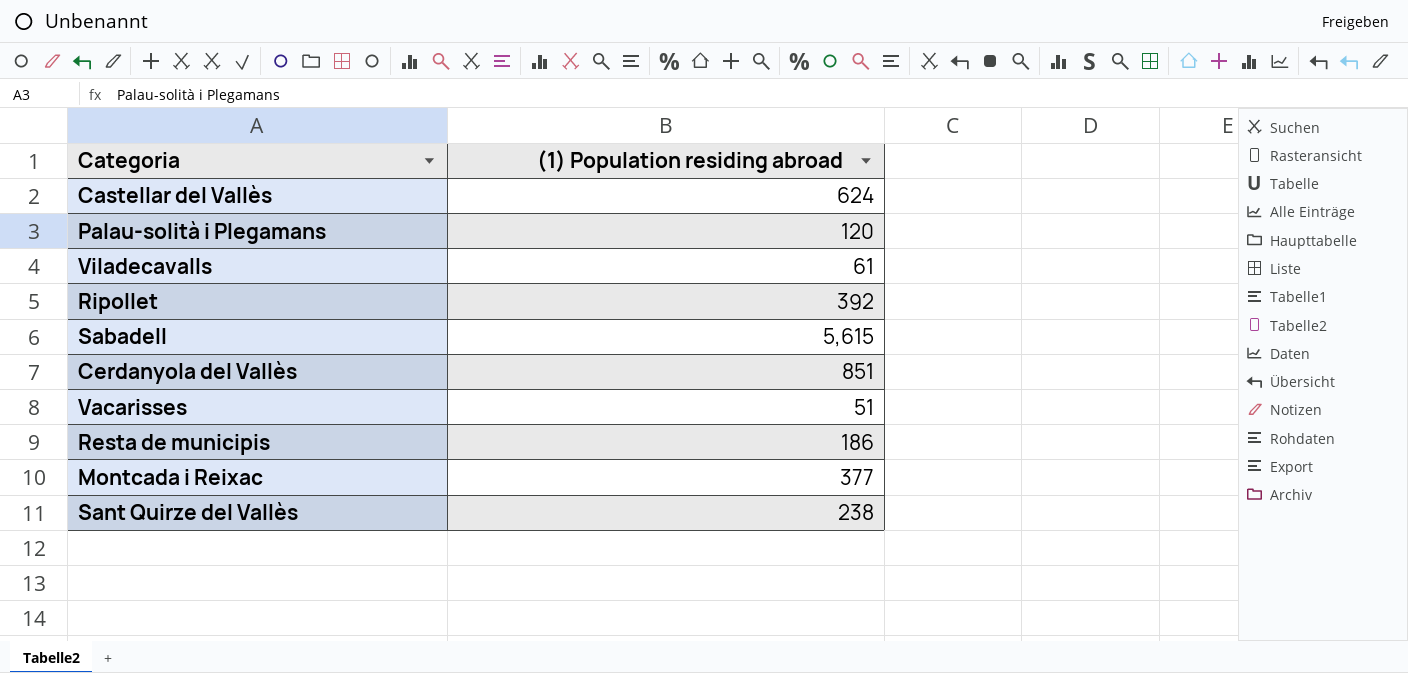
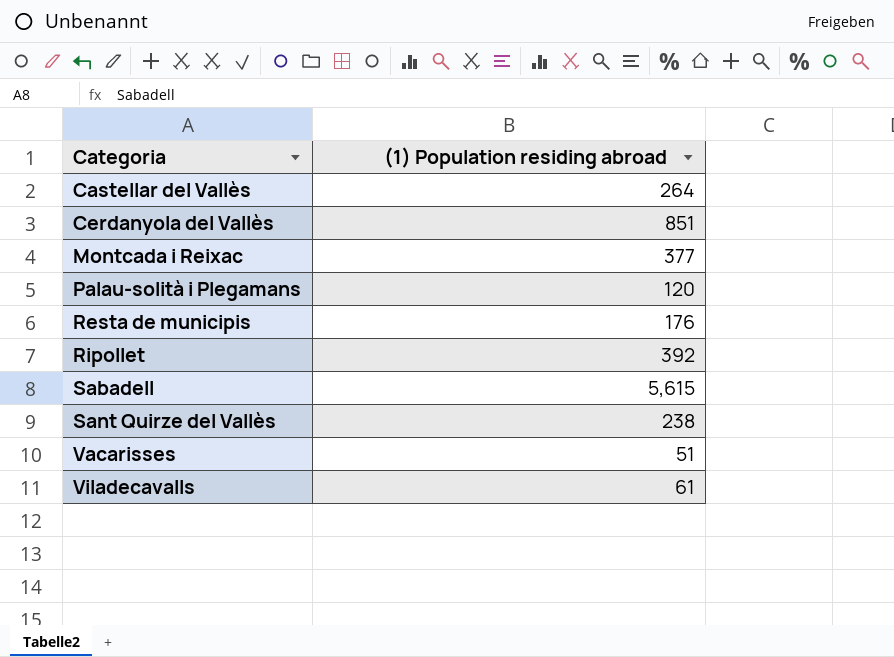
row order: none -> Categoria ascending
Castellar del Vallès | (1) Population residing abroad: 624 -> 264
Resta de municipis | (1) Population residing abroad: 186 -> 176

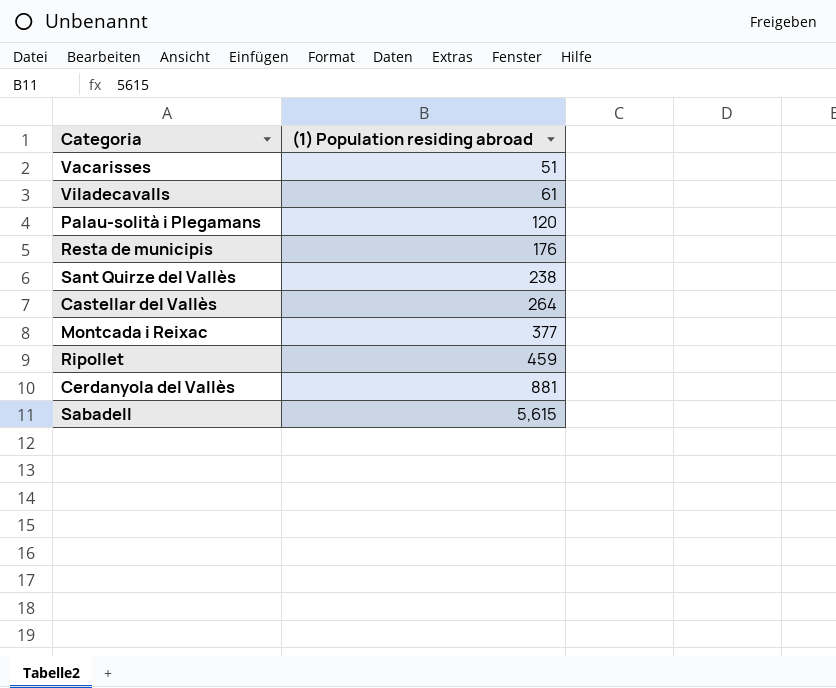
row order: Categoria ascending -> (1) Population residing abroad ascending
Ripollet | (1) Population residing abroad: 392 -> 459
Cerdanyola del Vallès | (1) Population residing abroad: 851 -> 881

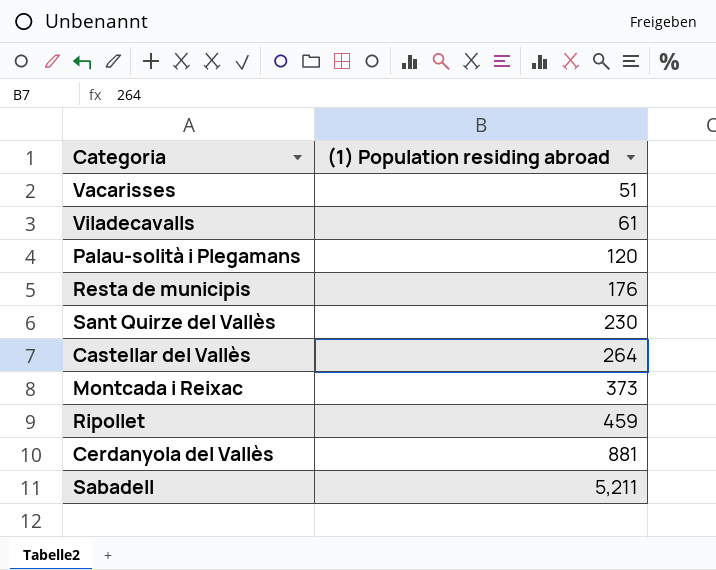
Sant Quirze del Vallès | (1) Population residing abroad: 238 -> 230
Montcada i Reixac | (1) Population residing abroad: 377 -> 373
Sabadell | (1) Population residing abroad: 5,615 -> 5,211

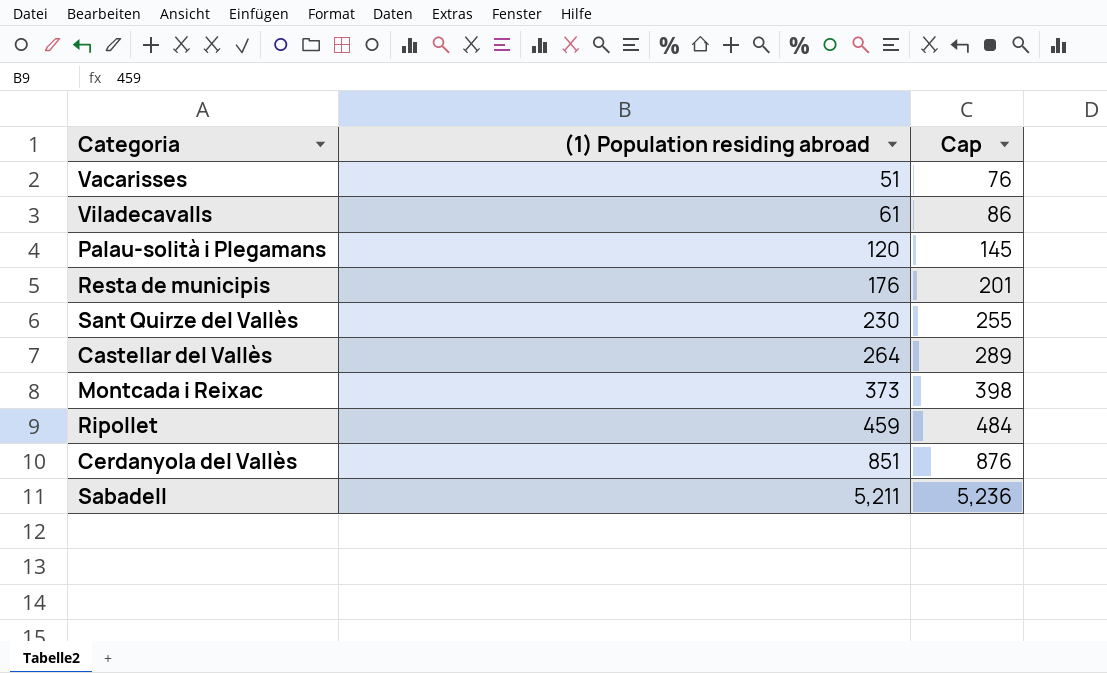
column Cap | formula: none -> [(1) Population residing abroad] + 25
Cerdanyola del Vallès | (1) Population residing abroad: 881 -> 851

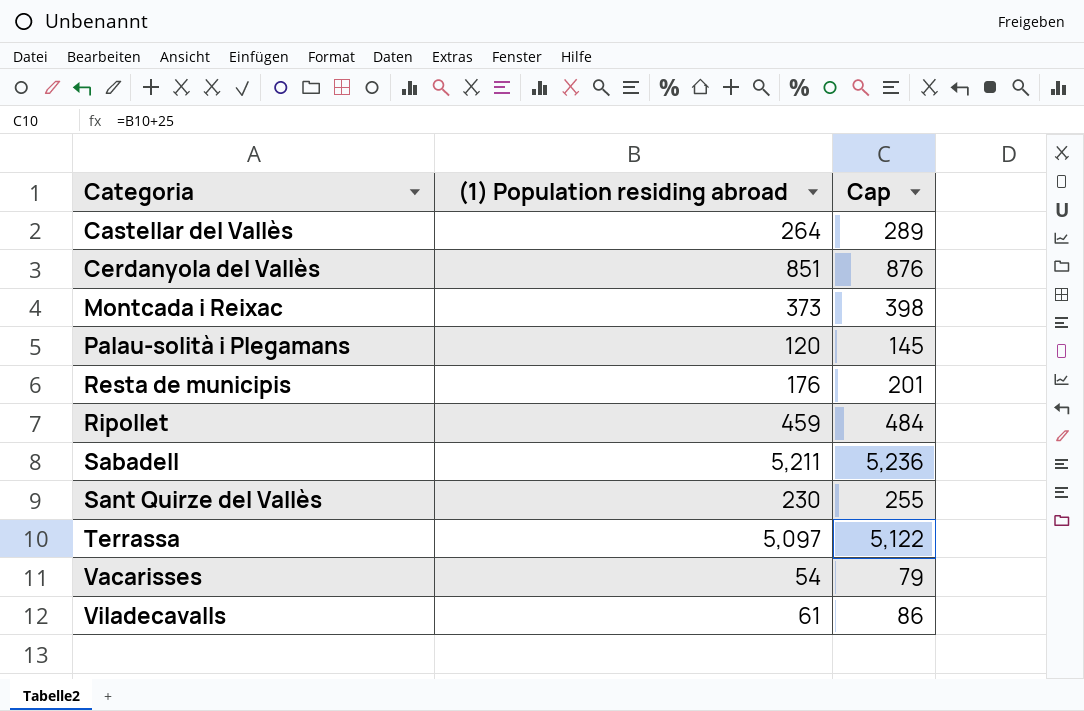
row order: (1) Population residing abroad ascending -> Categoria ascending
row Terrassa: none -> 5,097 | 5,122
Vacarisses | (1) Population residing abroad: 51 -> 54
Vacarisses | Cap: 76 -> 79

